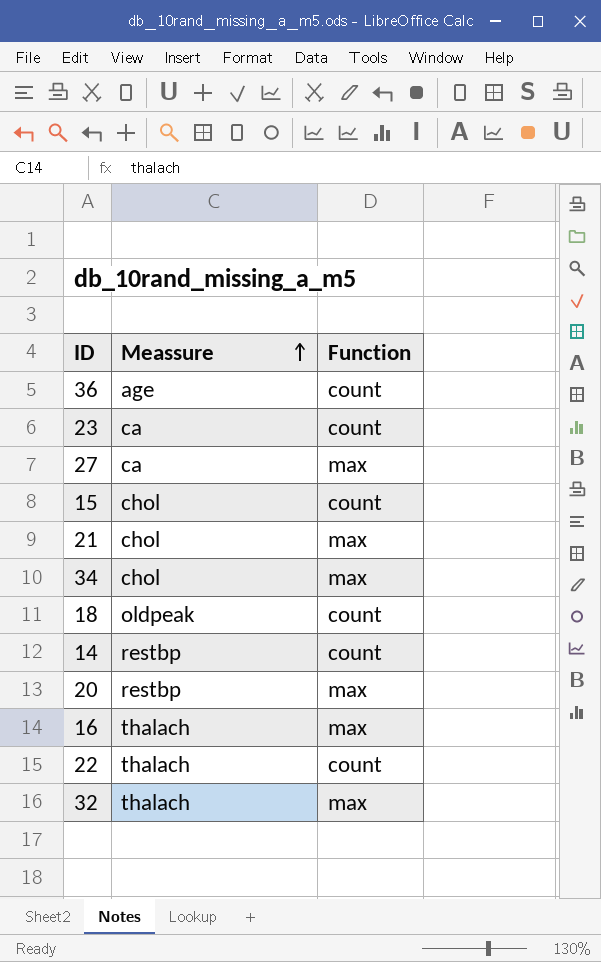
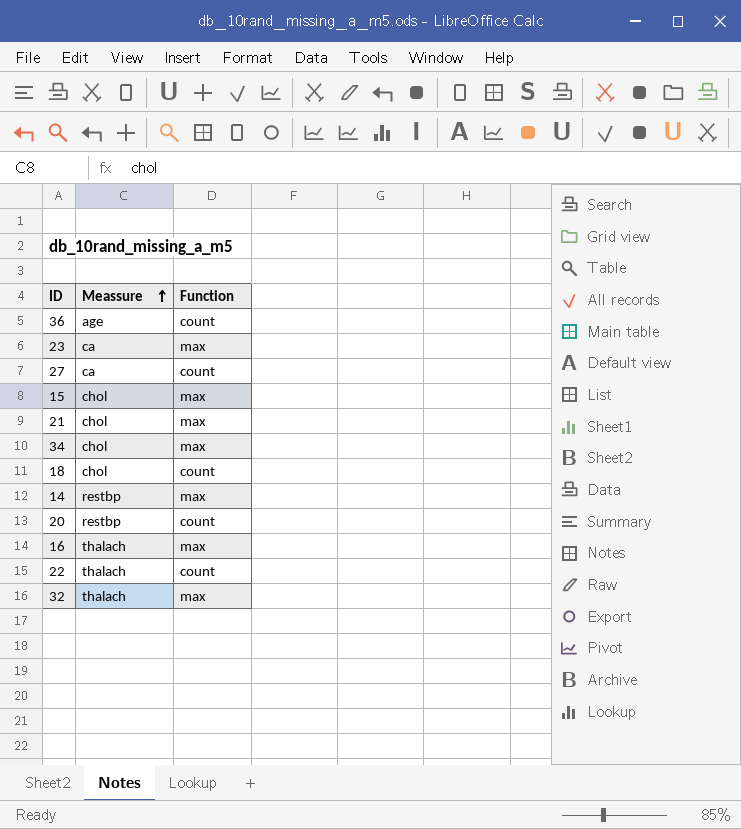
23 | Function: count -> max
27 | Function: max -> count
15 | Function: count -> max
18 | Meassure: oldpeak -> chol
14 | Function: count -> max
20 | Function: max -> count

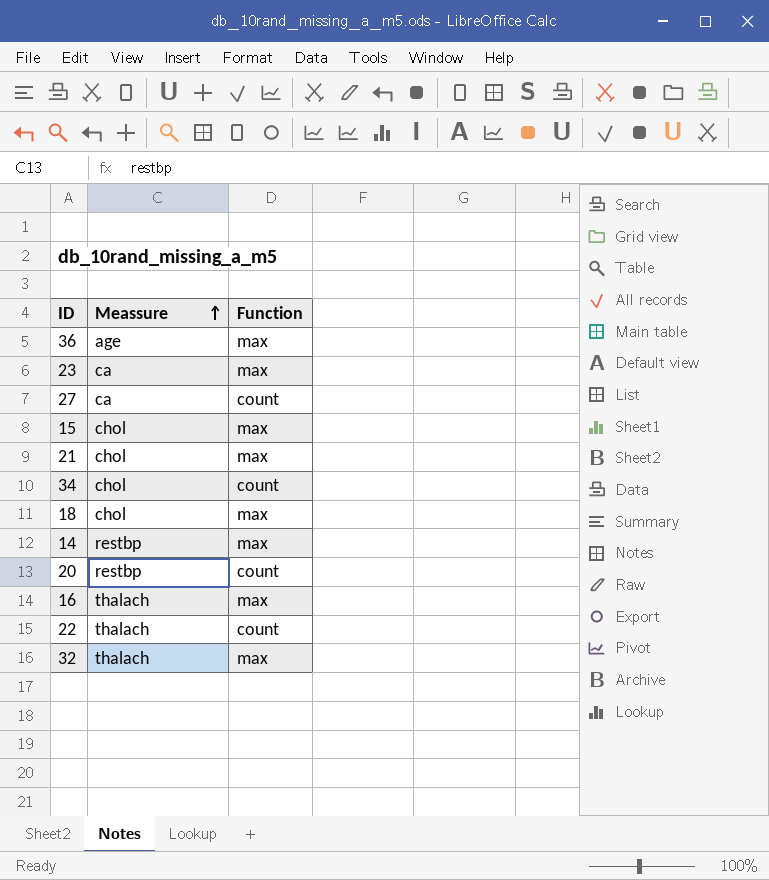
36 | Function: count -> max
34 | Function: max -> count
18 | Function: count -> max

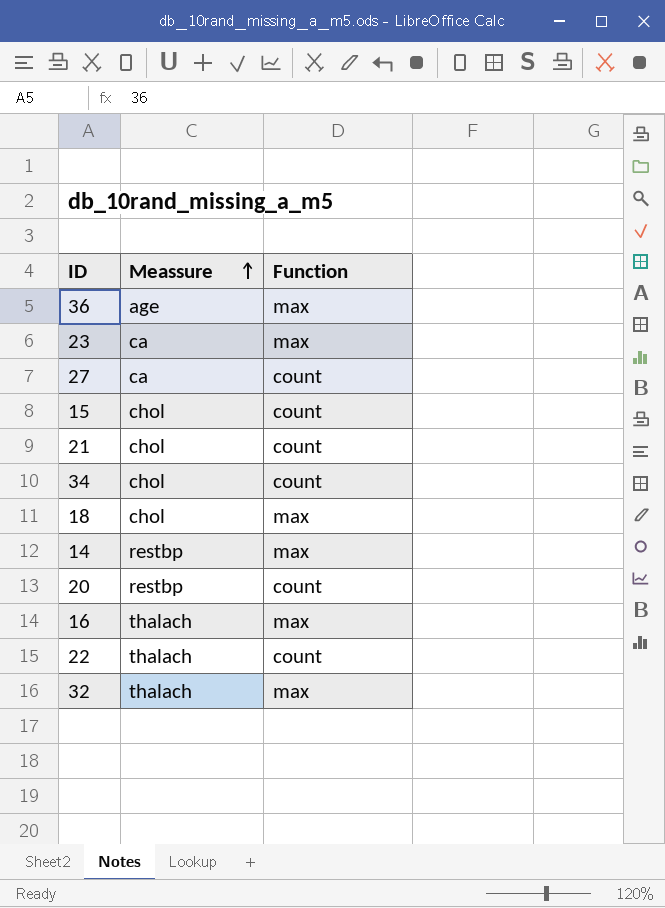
15 | Function: max -> count
21 | Function: max -> count

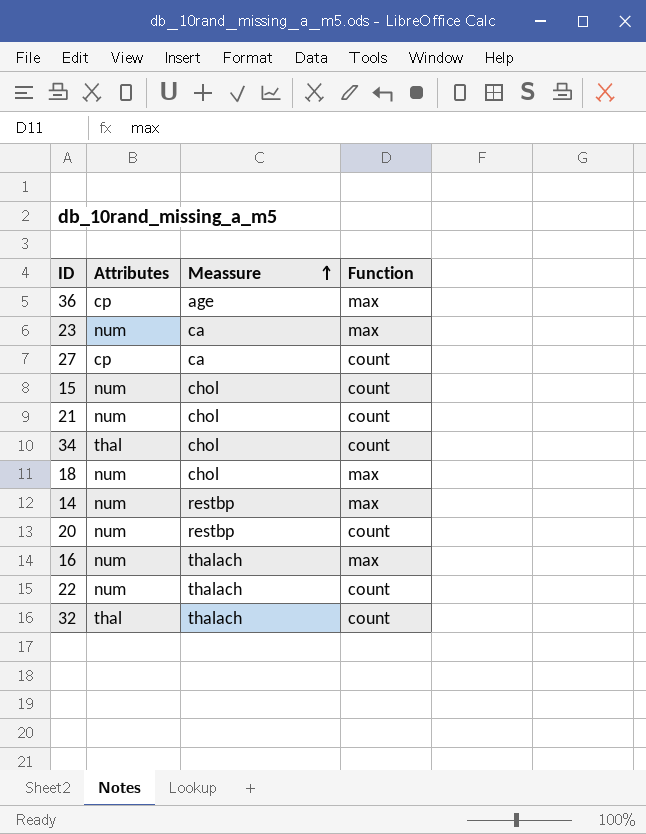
column Attributes | position: none -> 2
32 | Function: max -> count

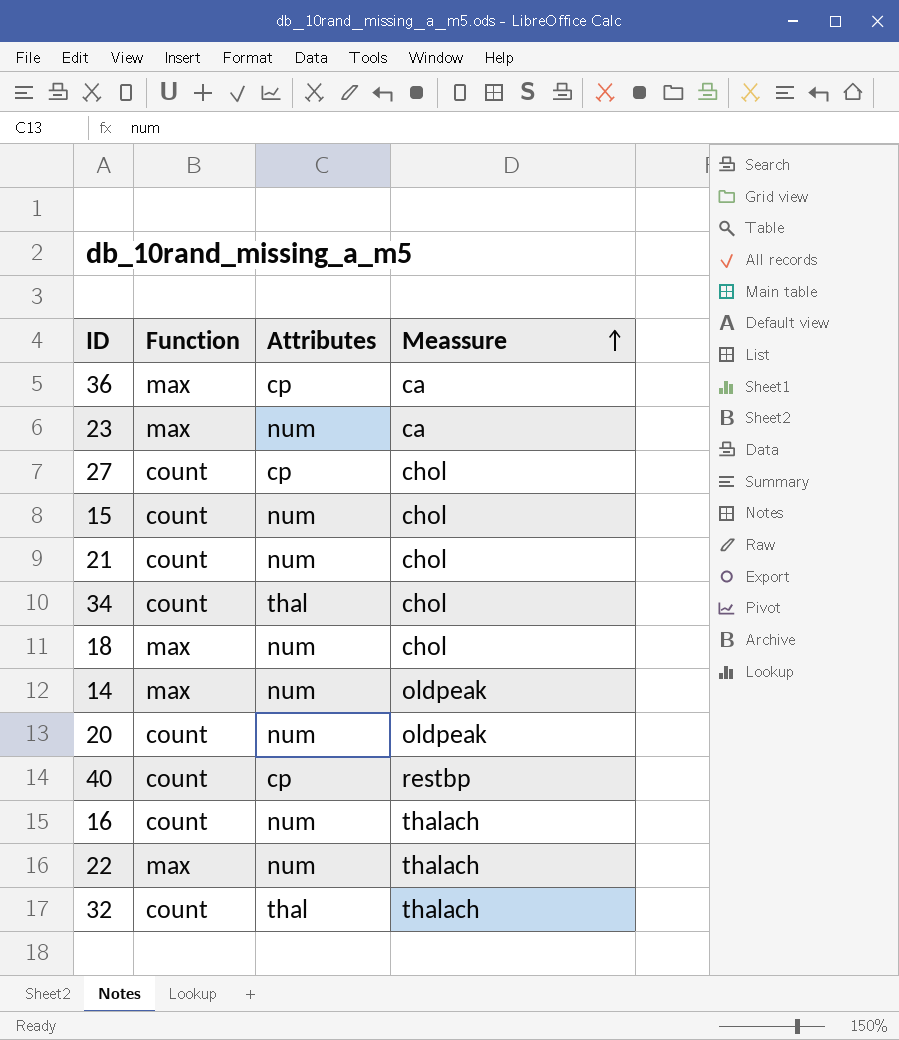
column Function | position: 4 -> 2
36 | Meassure: age -> ca
27 | Meassure: ca -> chol
14 | Meassure: restbp -> oldpeak
20 | Meassure: restbp -> oldpeak
row 40: none -> count | cp | restbp
16 | Function: max -> count
22 | Function: count -> max

